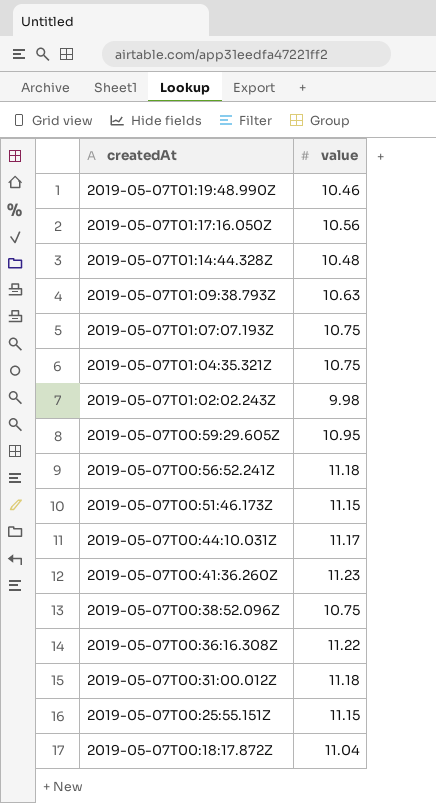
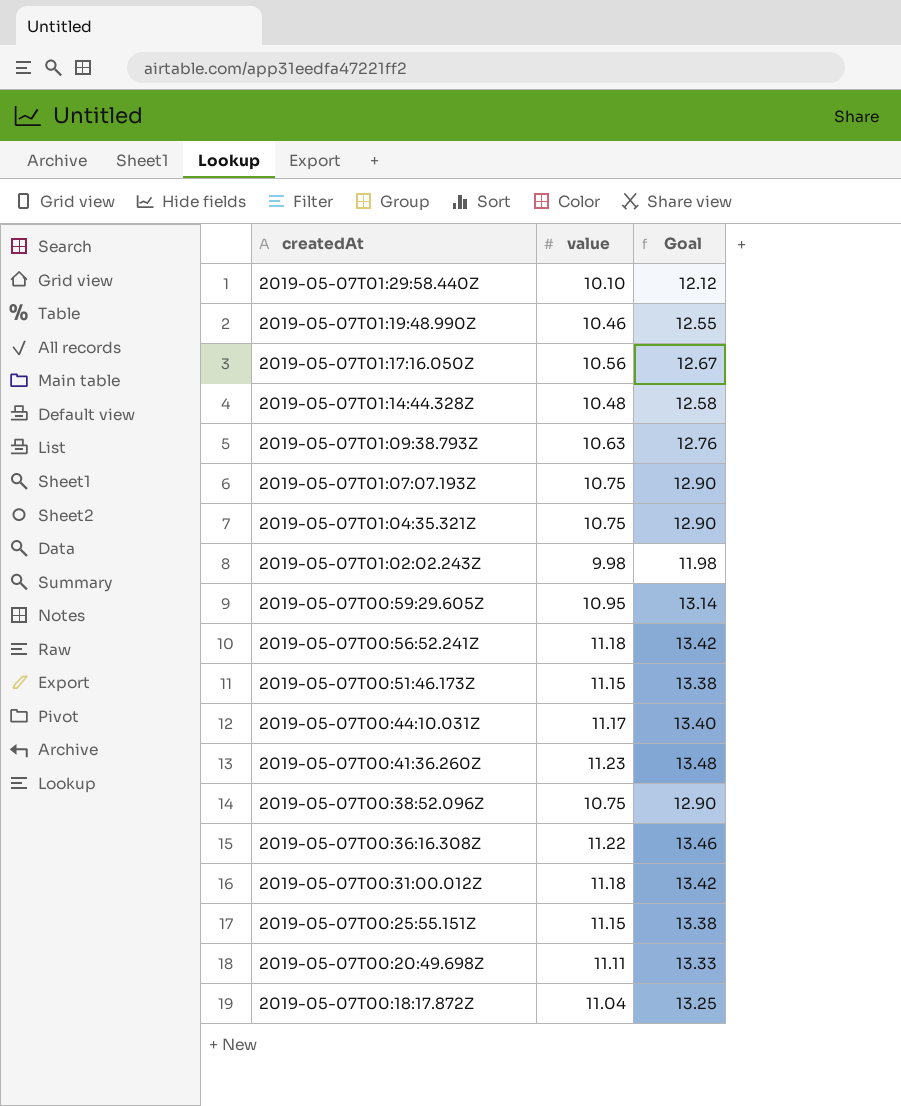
column Goal | formula: none -> [value] * 1.2
row 2019-05-07T01:29:58.440Z: none -> 10.10 | 12.12
row 2019-05-07T00:20:49.698Z: none -> 11.11 | 13.33

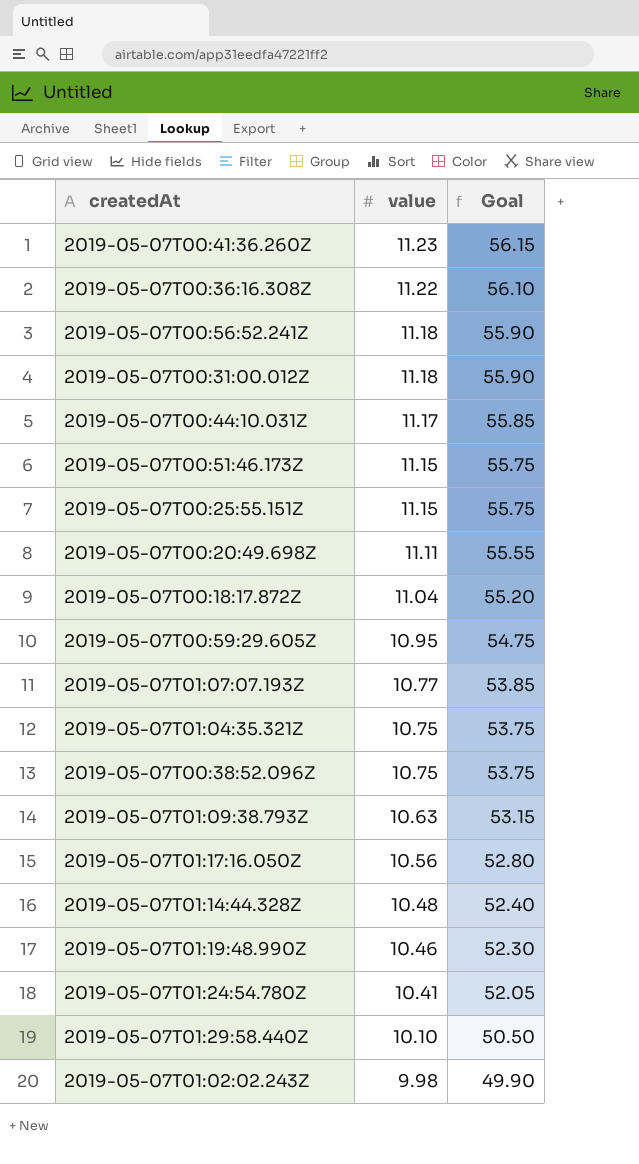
row order: createdAt descending -> value descending
column Goal | formula: [value] * 1.2 -> [value] * 5
2019-05-07T01:07:07.193Z | value: 10.75 -> 10.77
row 2019-05-07T01:24:54.780Z: none -> 10.41 | 52.05

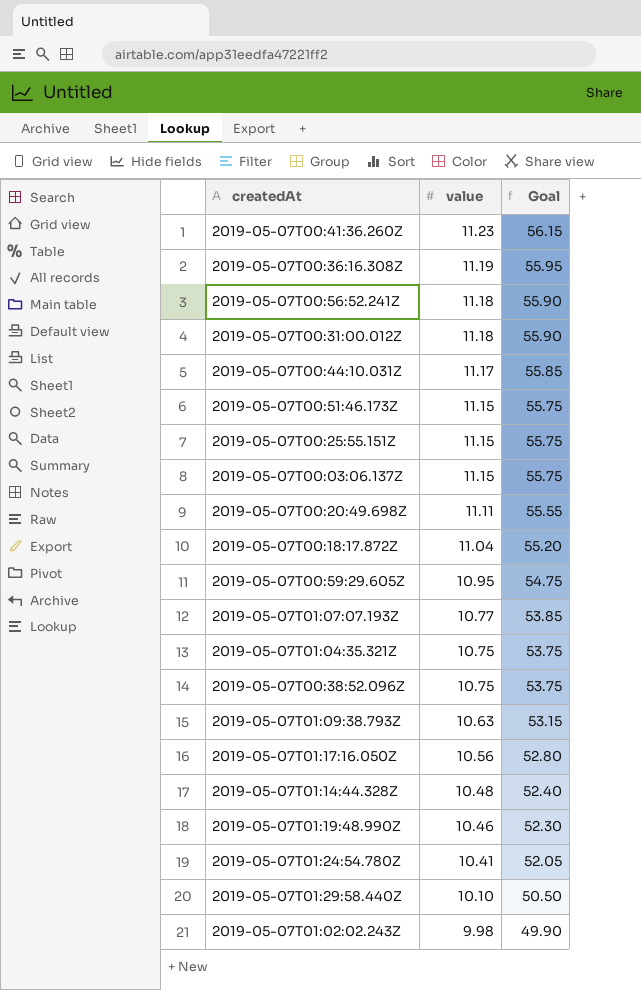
2019-05-07T00:36:16.308Z | value: 11.22 -> 11.19
2019-05-07T00:36:16.308Z | Goal: 56.10 -> 55.95
row 2019-05-07T00:03:06.137Z: none -> 11.15 | 55.75

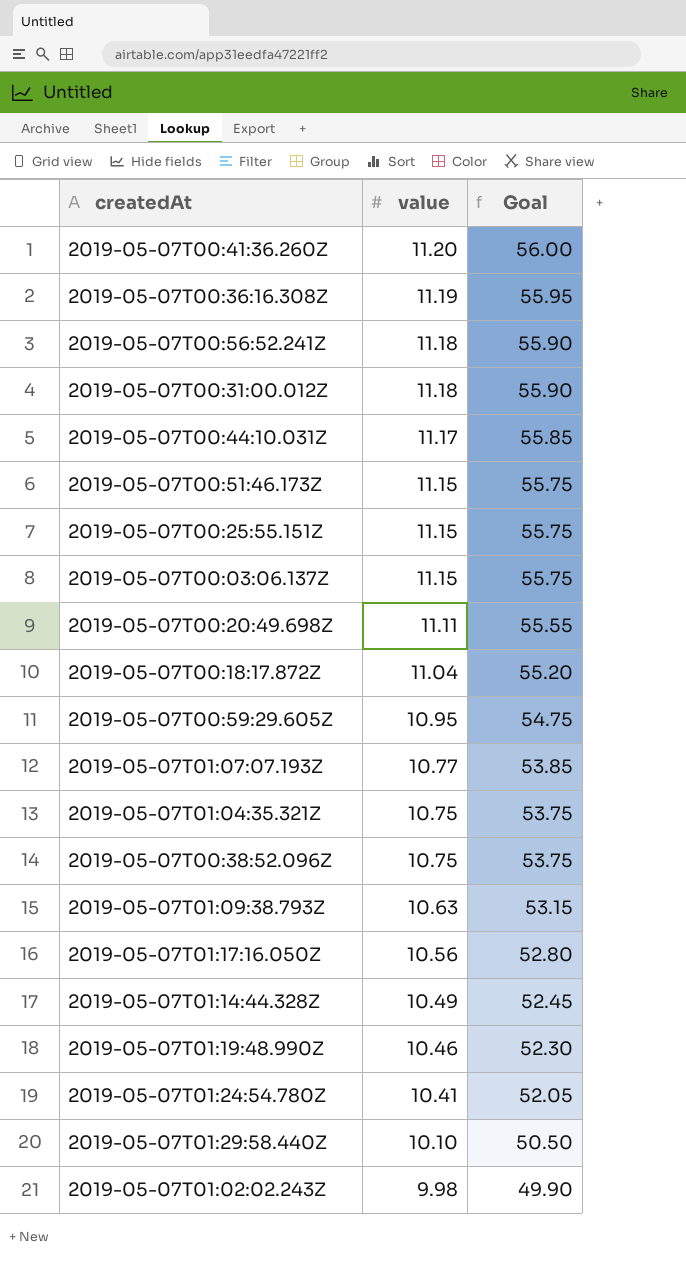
2019-05-07T00:41:36.260Z | value: 11.23 -> 11.20
2019-05-07T00:41:36.260Z | Goal: 56.15 -> 56.00
2019-05-07T01:14:44.328Z | value: 10.48 -> 10.49
2019-05-07T01:14:44.328Z | Goal: 52.40 -> 52.45

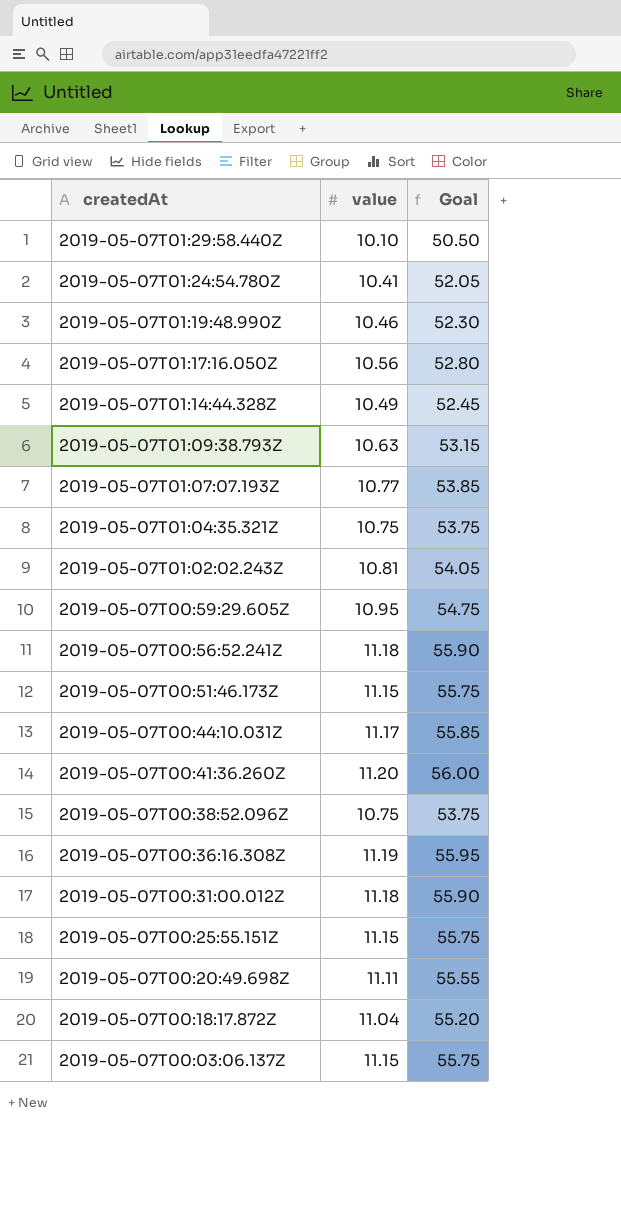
row order: value descending -> createdAt descending
2019-05-07T01:02:02.243Z | value: 9.98 -> 10.81
2019-05-07T01:02:02.243Z | Goal: 49.90 -> 54.05

